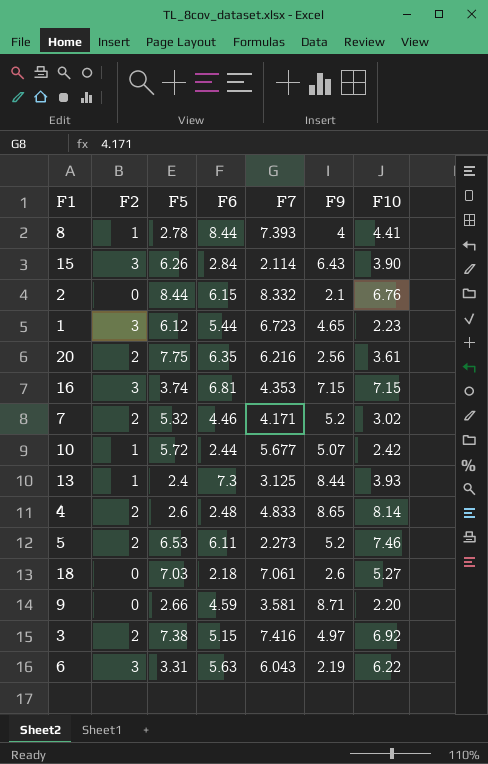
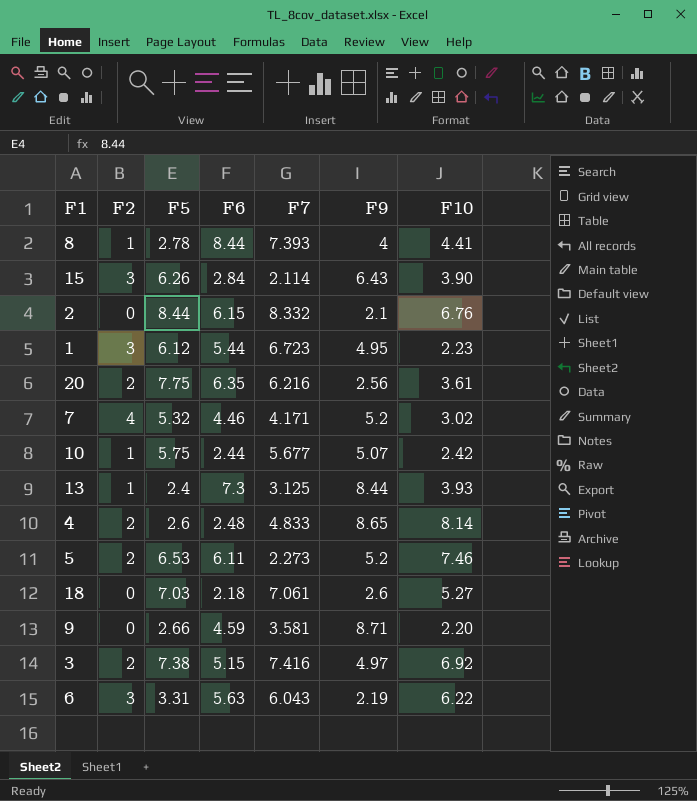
row 16: 3 | 3.74 | 6.81 | 4.353 | 7.15 | 7.15 -> none
1 | F9: 4.65 -> 4.95
7 | F2: 2 -> 4
10 | F5: 5.72 -> 5.75

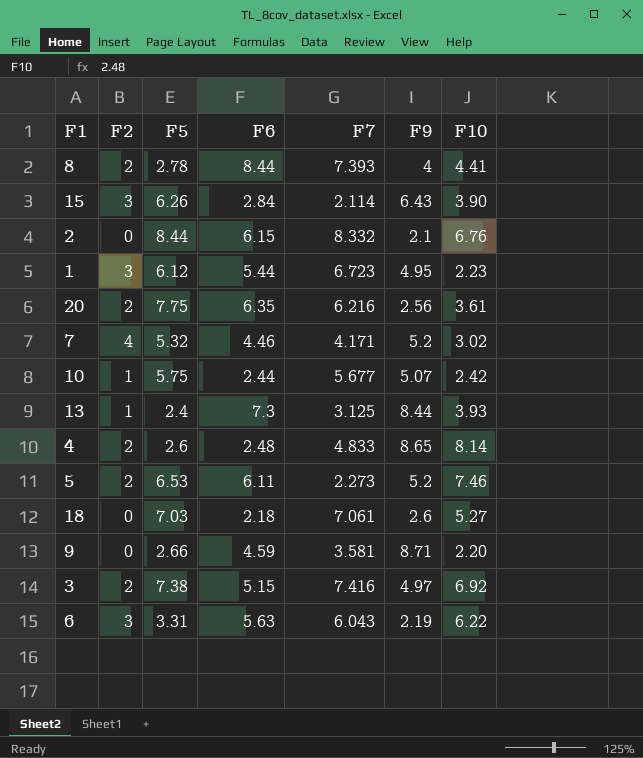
8 | F2: 1 -> 2

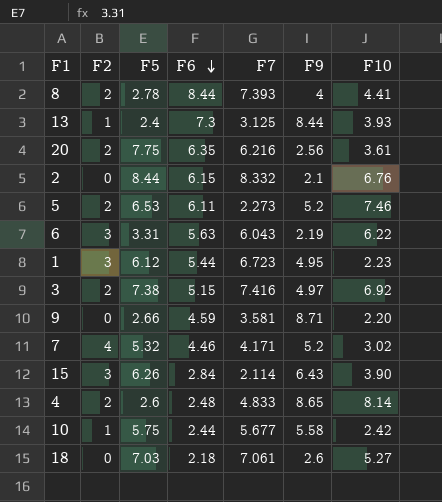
row order: none -> F6 descending
10 | F9: 5.07 -> 5.58

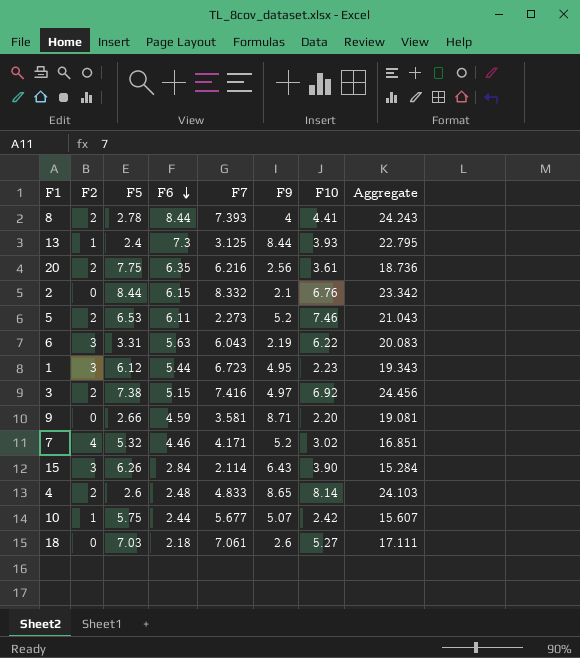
column Aggregate | formula: none -> [F6] + [F7] + [F9] + [F10]
10 | F9: 5.58 -> 5.07

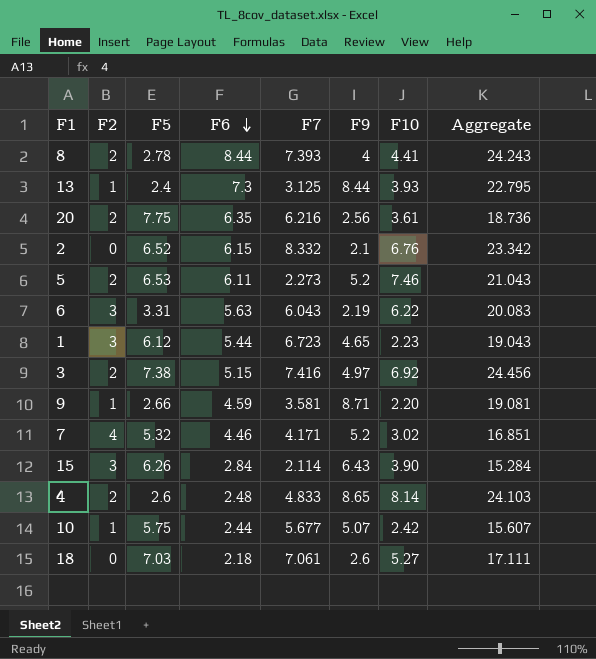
2 | F5: 8.44 -> 6.52
1 | F9: 4.95 -> 4.65
1 | Aggregate: 19.343 -> 19.043
9 | F2: 0 -> 1

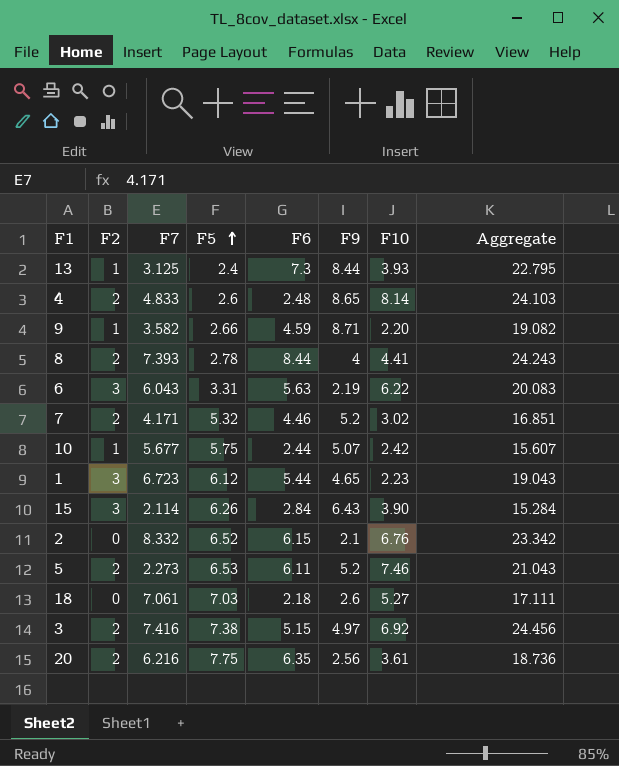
row order: F6 descending -> F5 ascending
column F7 | position: 5 -> 3
9 | F7: 3.581 -> 3.582
9 | Aggregate: 19.081 -> 19.082
7 | F2: 4 -> 2

